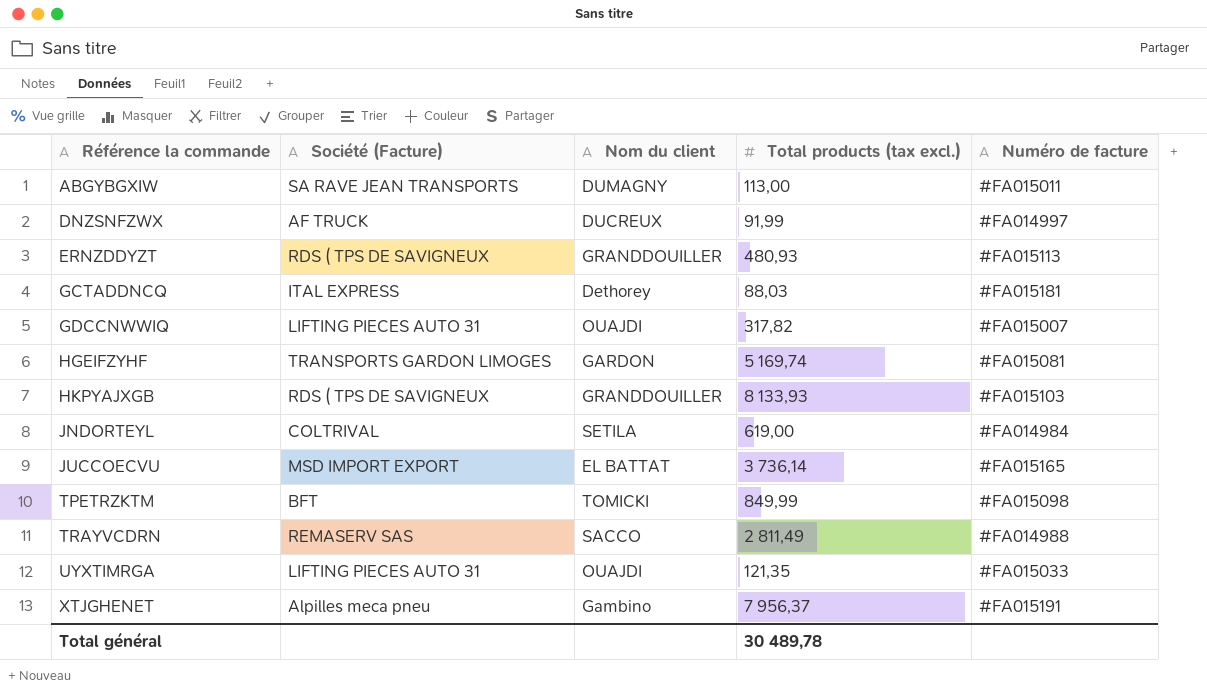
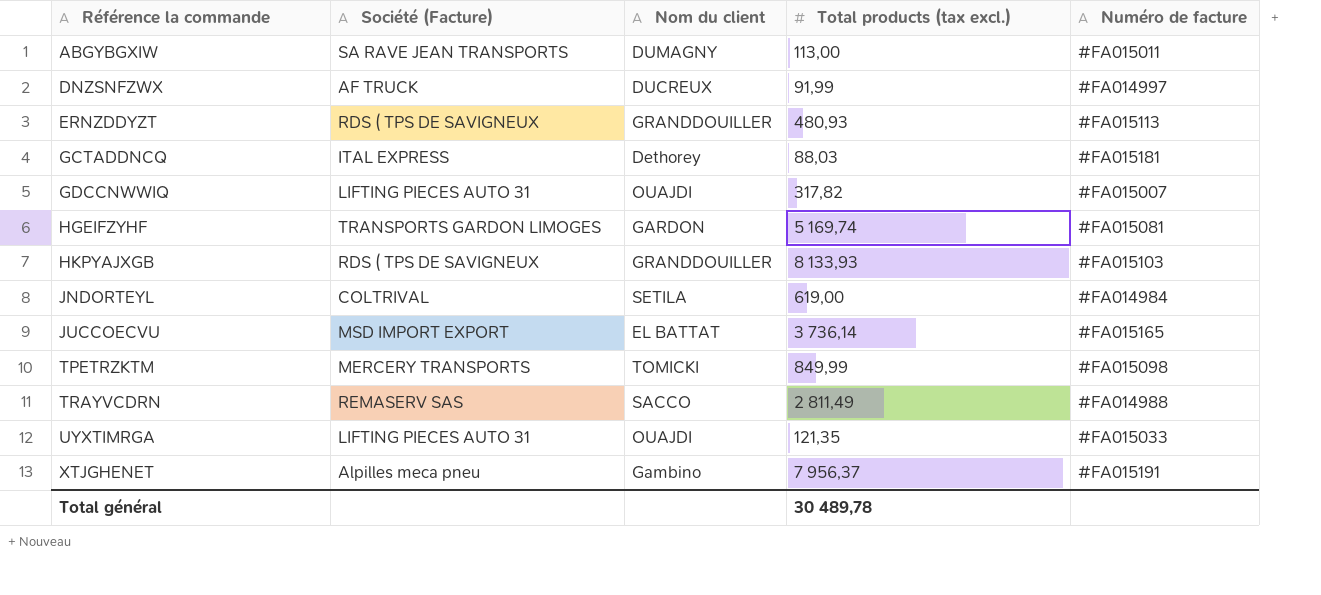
TPETRZKTM | Société (Facture): BFT -> MERCERY TRANSPORTS

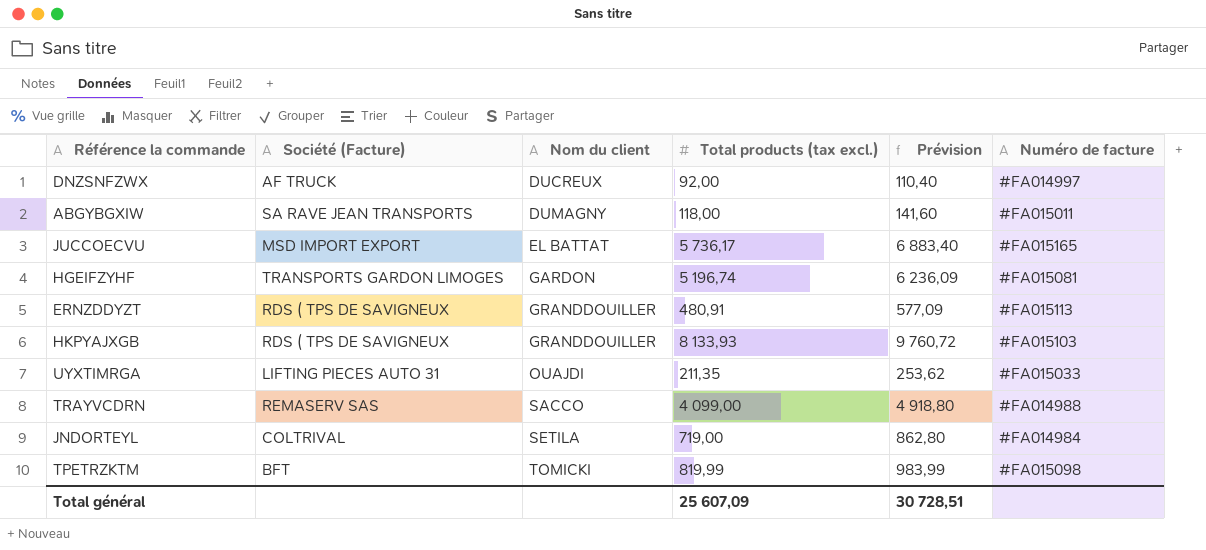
row order: Référence la commande ascending -> Nom du client ascending
column Prévision | formula: none -> [Total products (tax excl.)] * 1,2
row GCTADDNCQ: ITAL EXPRESS | Dethorey | 88,03 | #FA015181 -> none
row GDCCNWWIQ: LIFTING PIECES AUTO 31 | OUAJDI | 317,82 | #FA015007 -> none
row XTJGHENET: Alpilles meca pneu | Gambino | 7 956,37 | #FA015191 -> none
DNZSNFZWX | Total products (tax excl.): 91,99 -> 92,00
ABGYBGXIW | Total products (tax excl.): 113,00 -> 118,00
JUCCOECVU | Total products (tax excl.): 3 736,14 -> 5 736,17
HGEIFZYHF | Total products (tax excl.): 5 169,74 -> 5 196,74
ERNZDDYZT | Total products (tax excl.): 480,93 -> 480,91
UYXTIMRGA | Total products (tax excl.): 121,35 -> 211,35
TRAYVCDRN | Total products (tax excl.): 2 811,49 -> 4 099,00
JNDORTEYL | Total products (tax excl.): 619,00 -> 719,00
TPETRZKTM | Société (Facture): MERCERY TRANSPORTS -> BFT
TPETRZKTM | Total products (tax excl.): 849,99 -> 819,99
Total général | Total products (tax excl.): 30 489,78 -> 25 607,09

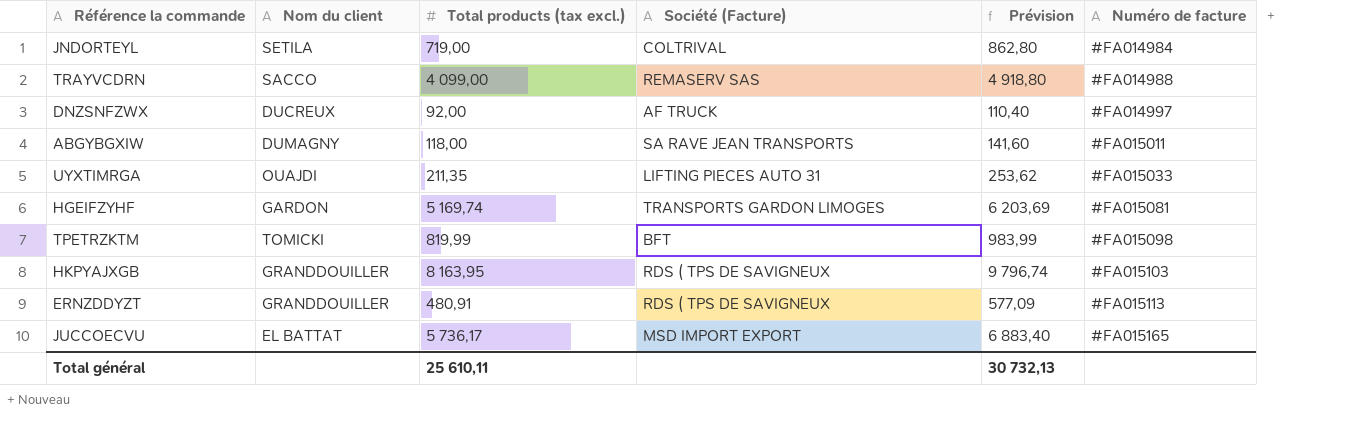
row order: Nom du client ascending -> Numéro de facture ascending
column Société (Facture) | position: 2 -> 4
HGEIFZYHF | Total products (tax excl.): 5 196,74 -> 5 169,74
HGEIFZYHF | Prévision: 6 236,09 -> 6 203,69
HKPYAJXGB | Total products (tax excl.): 8 133,93 -> 8 163,95
HKPYAJXGB | Prévision: 9 760,72 -> 9 796,74
Total général | Total products (tax excl.): 25 607,09 -> 25 610,11
Total général | Prévision: 30 728,51 -> 30 732,13

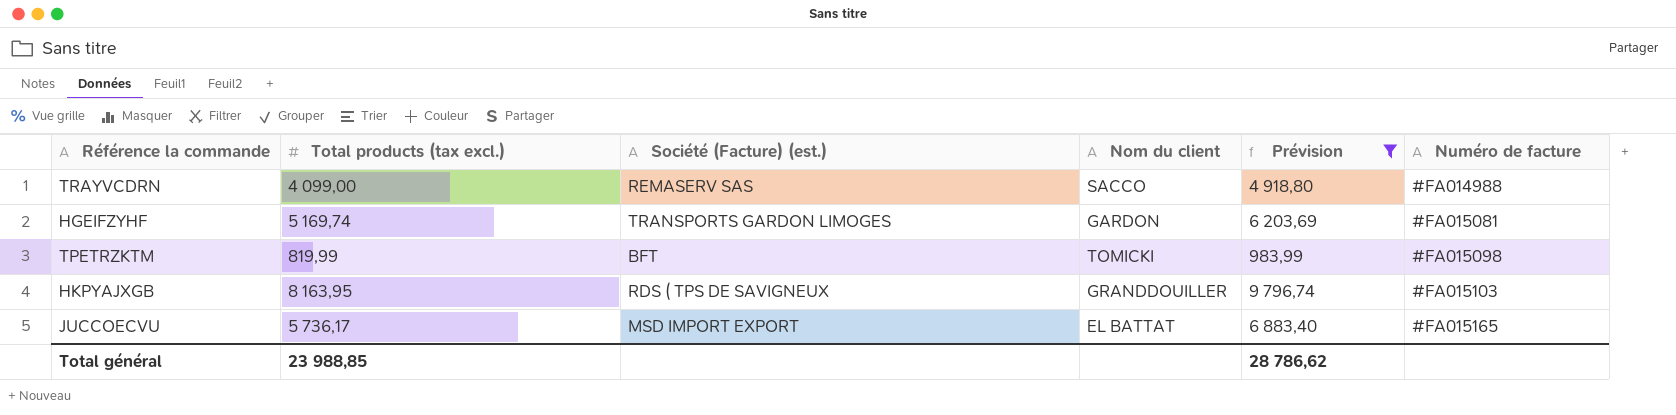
filter: none -> Prévision >= 983,99
column name: Société (Facture) -> Société (Facture) (est.)
column Nom du client | position: 2 -> 4
Total général | Total products (tax excl.): 25 610,11 -> 23 988,85
Total général | Prévision: 30 732,13 -> 28 786,62

